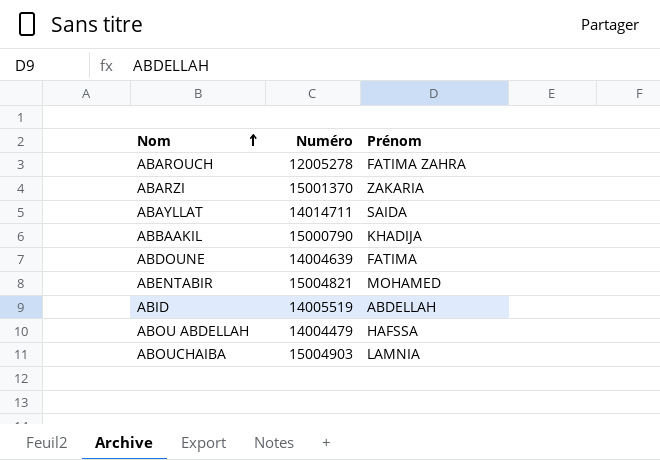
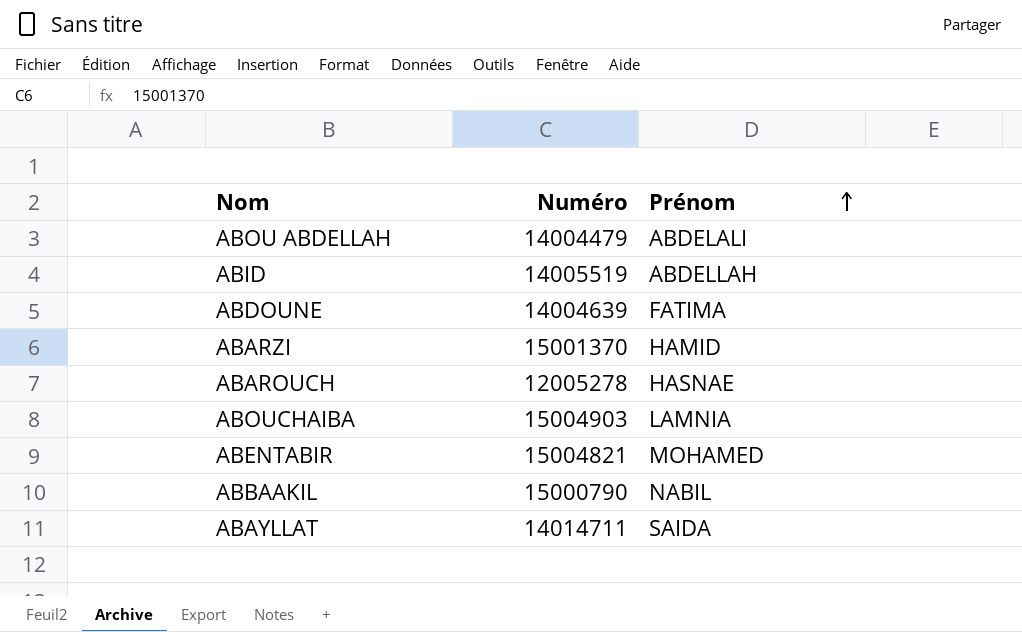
row order: Nom ascending -> Prénom ascending
ABOU ABDELLAH | Prénom: HAFSSA -> ABDELALI
ABARZI | Prénom: ZAKARIA -> HAMID
ABAROUCH | Prénom: FATIMA ZAHRA -> HASNAE
ABBAAKIL | Prénom: KHADIJA -> NABIL

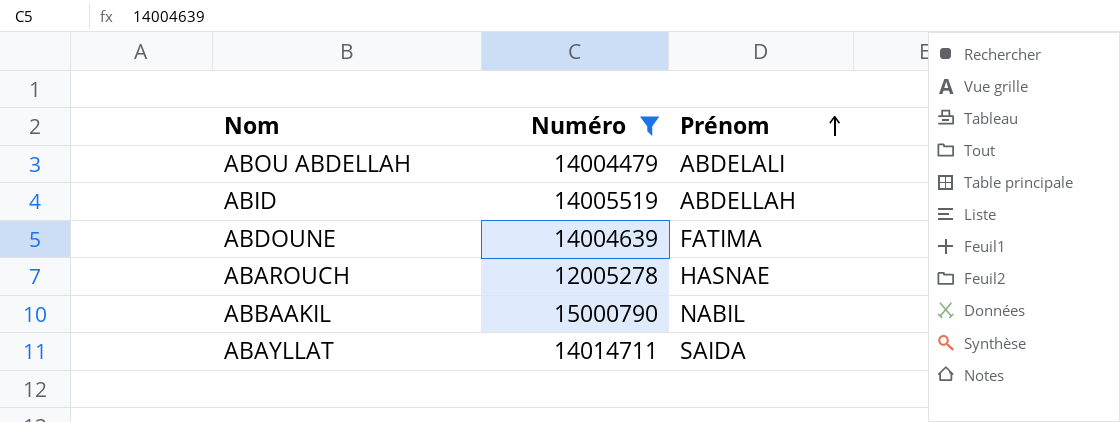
filter: none -> Numéro <= 15000790

